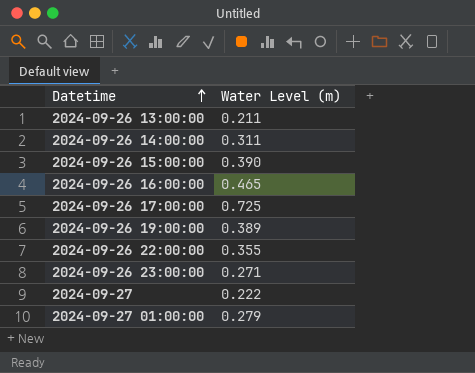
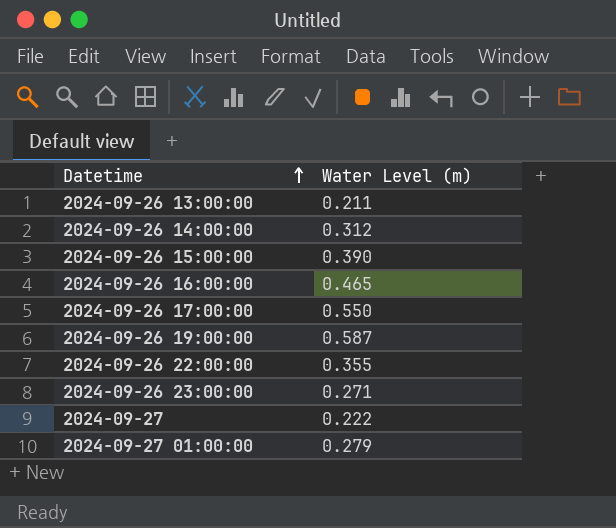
2024-09-26 14:00:00 | Water Level (m): 0.311 -> 0.312
2024-09-26 17:00:00 | Water Level (m): 0.725 -> 0.550
2024-09-26 19:00:00 | Water Level (m): 0.389 -> 0.587

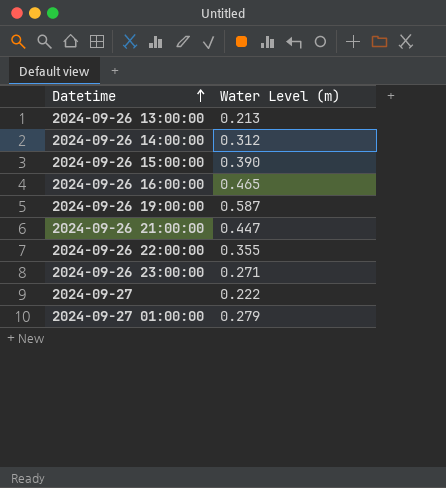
row 2024-09-26 17:00:00: 0.550 -> none
2024-09-26 13:00:00 | Water Level (m): 0.211 -> 0.213
row 2024-09-26 21:00:00: none -> 0.447

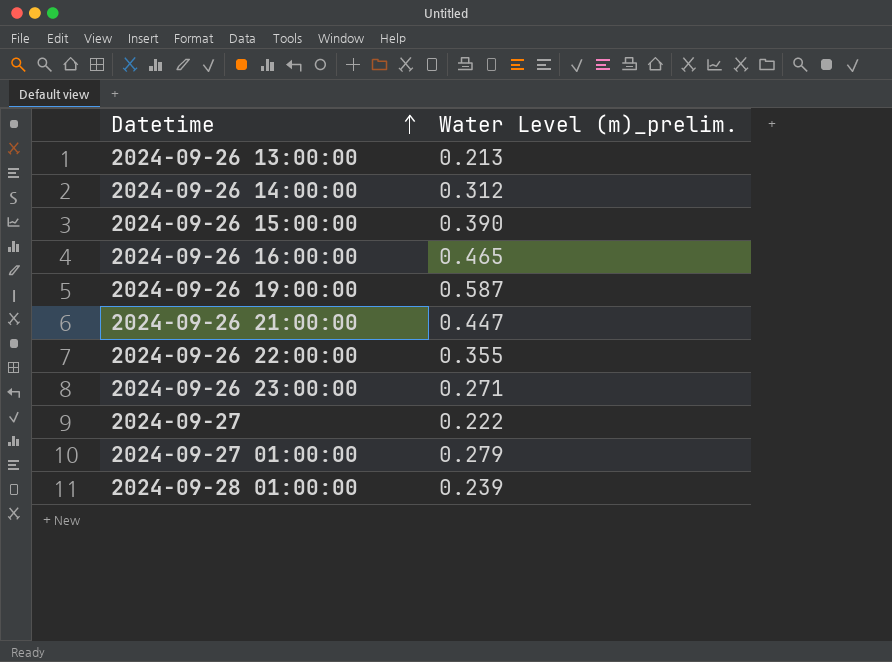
column name: Water Level (m) -> Water Level (m)_prelim.
row 2024-09-28 01:00:00: none -> 0.239

